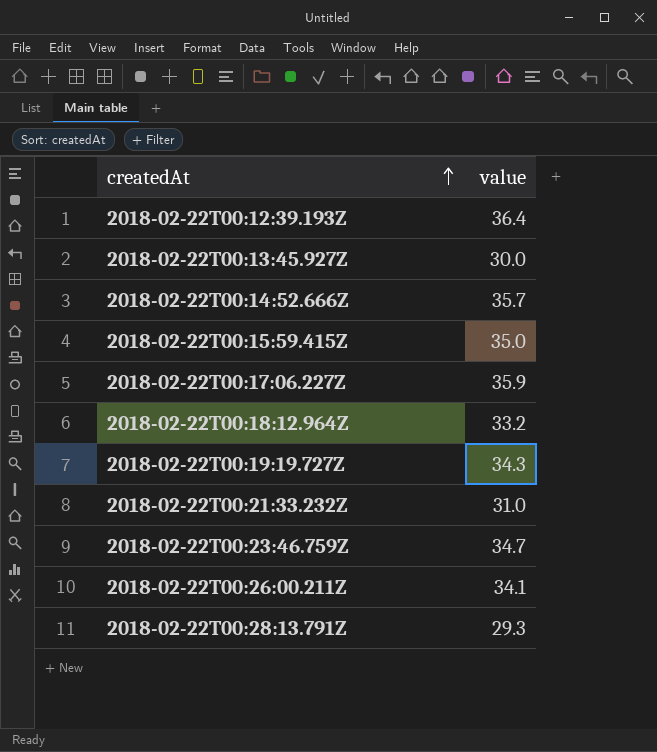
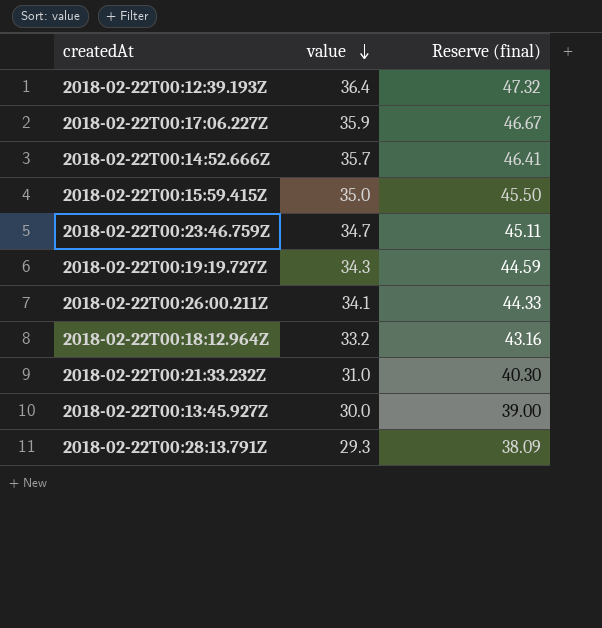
row order: createdAt ascending -> value descending
column Reserve (final) | formula: none -> [value] * 1.3

